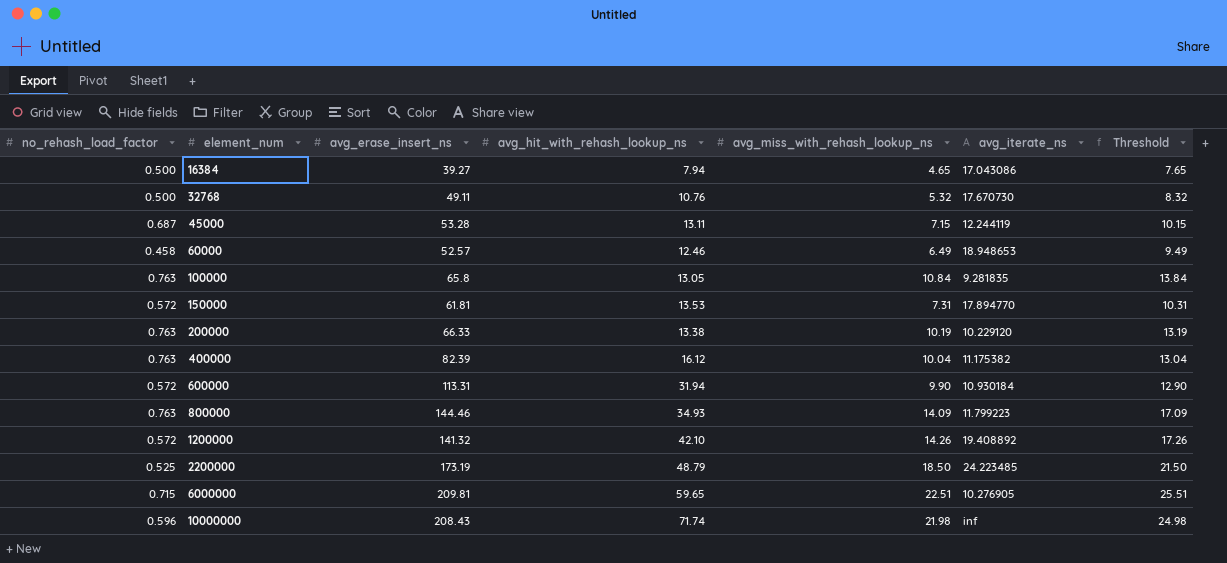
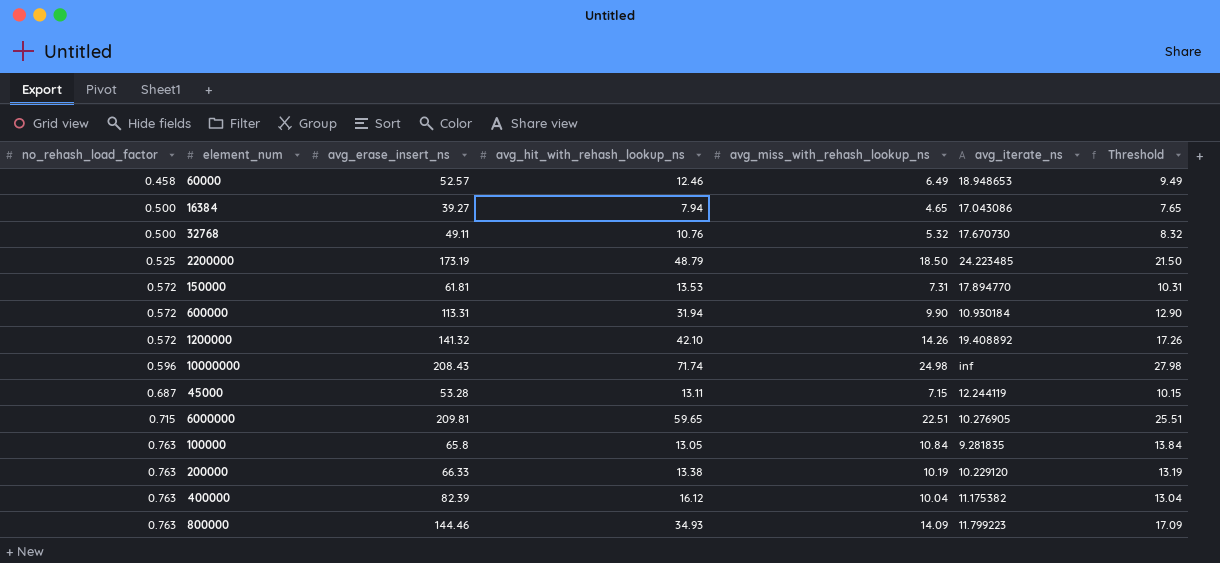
row order: element_num ascending -> no_rehash_load_factor ascending
10000000 | avg_miss_with_rehash_lookup_ns: 21.98 -> 24.98
10000000 | Threshold: 24.98 -> 27.98

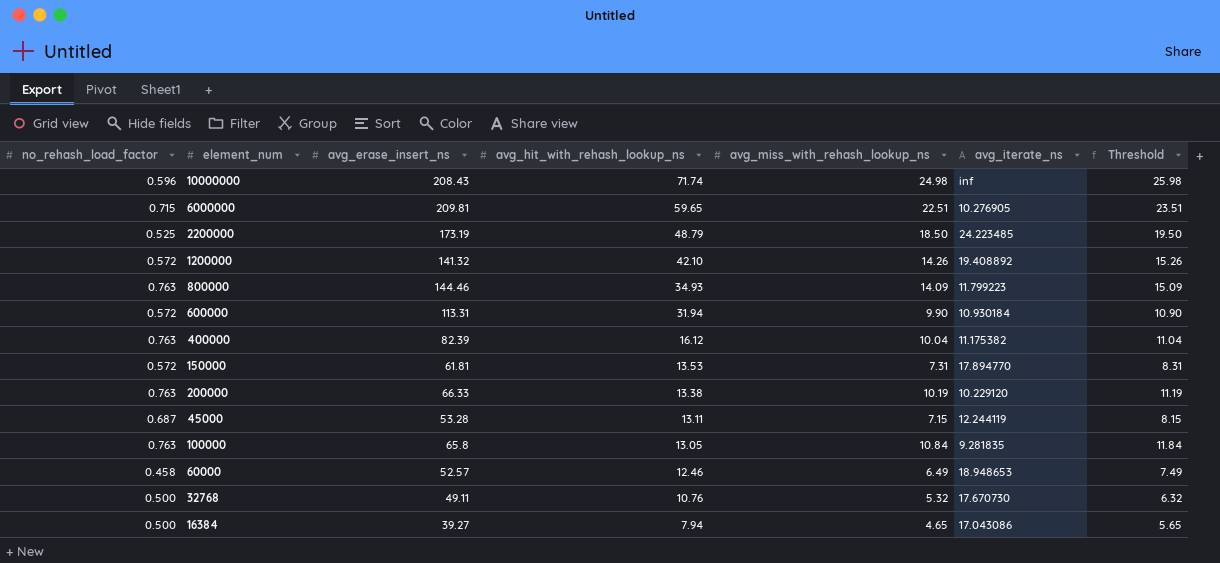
row order: no_rehash_load_factor ascending -> avg_hit_with_rehash_lookup_ns descending
column Threshold | formula: [avg_miss_with_rehash_lookup_ns] + 3 -> [avg_miss_with_rehash_lookup_ns] + 1

